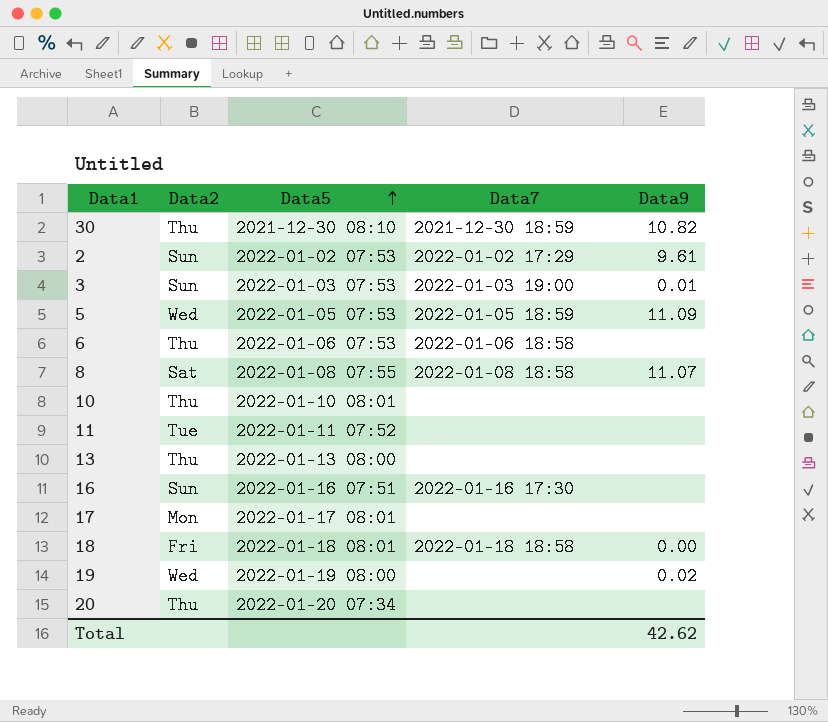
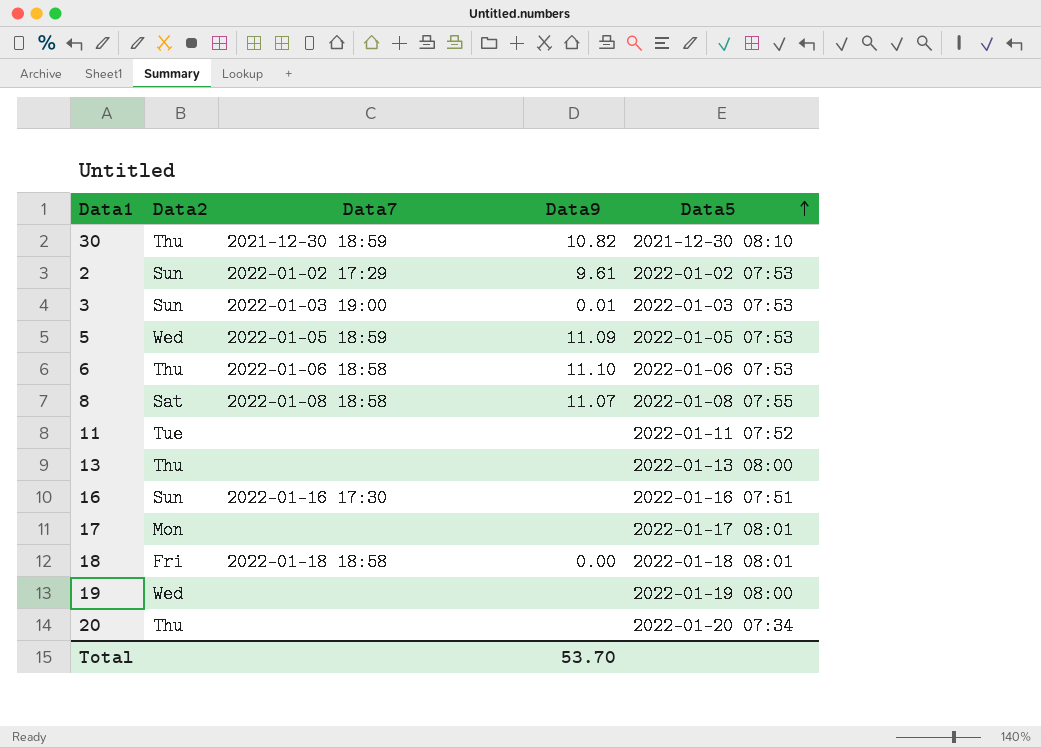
column Data5 | position: 3 -> 5
row 10: Thu | 2022-01-10 08:01 | none | none -> none
6 | Data9: none -> 11.10
19 | Data9: 0.02 -> none
Total | Data9: 42.62 -> 53.70

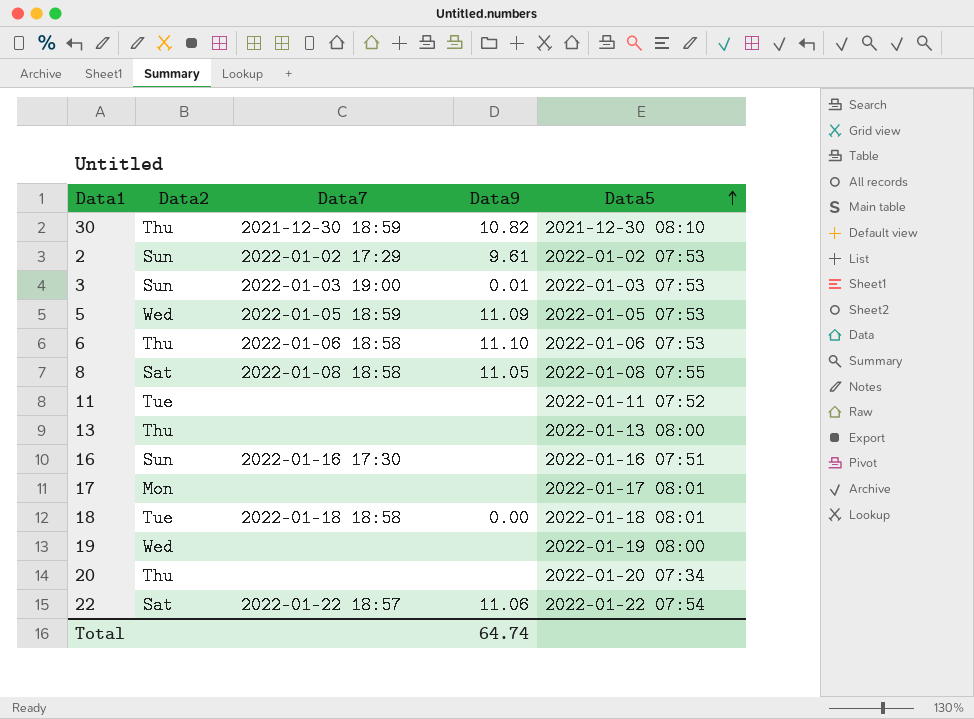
8 | Data9: 11.07 -> 11.05
18 | Data2: Fri -> Tue
row 22: none -> Sat | 2022-01-22 18:57 | 11.06 | 2022-01-22 07:54
Total | Data9: 53.70 -> 64.74

